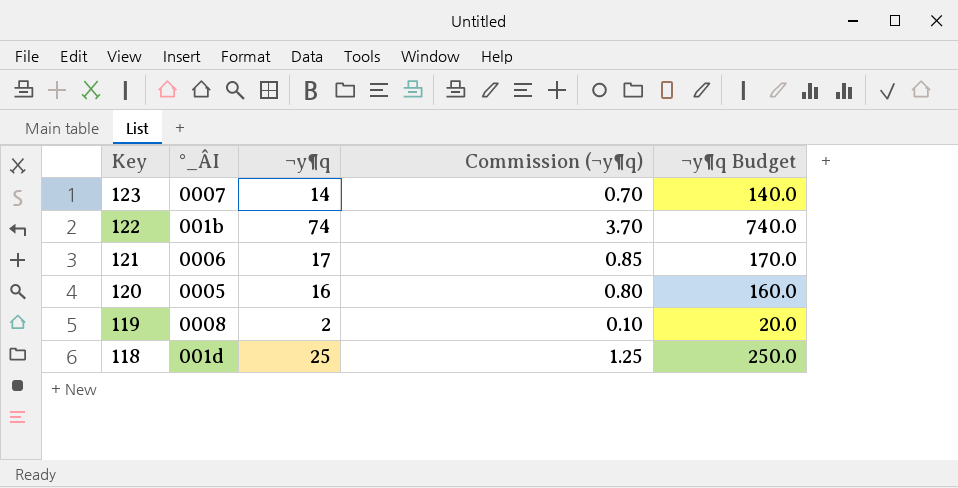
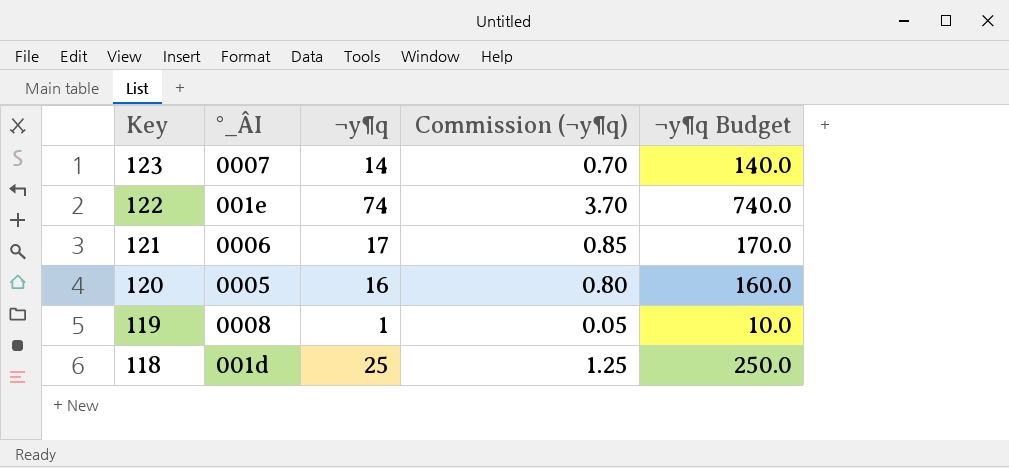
122 | °_ÂI: 001b -> 001e
119 | ¬y¶q: 2 -> 1
119 | Commission (¬y¶q): 0.10 -> 0.05
119 | ¬y¶q Budget: 20.0 -> 10.0

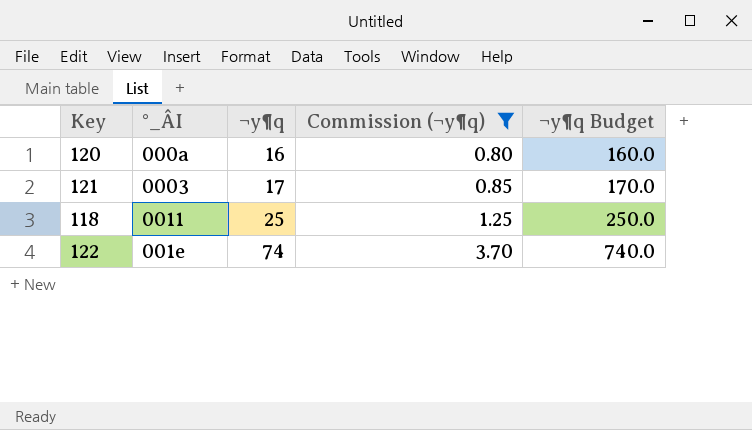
filter: none -> Commission (¬y¶q) >= 0.80
row order: Key descending -> ¬y¶q ascending
120 | °_ÂI: 0005 -> 000a
121 | °_ÂI: 0006 -> 0003
118 | °_ÂI: 001d -> 0011

